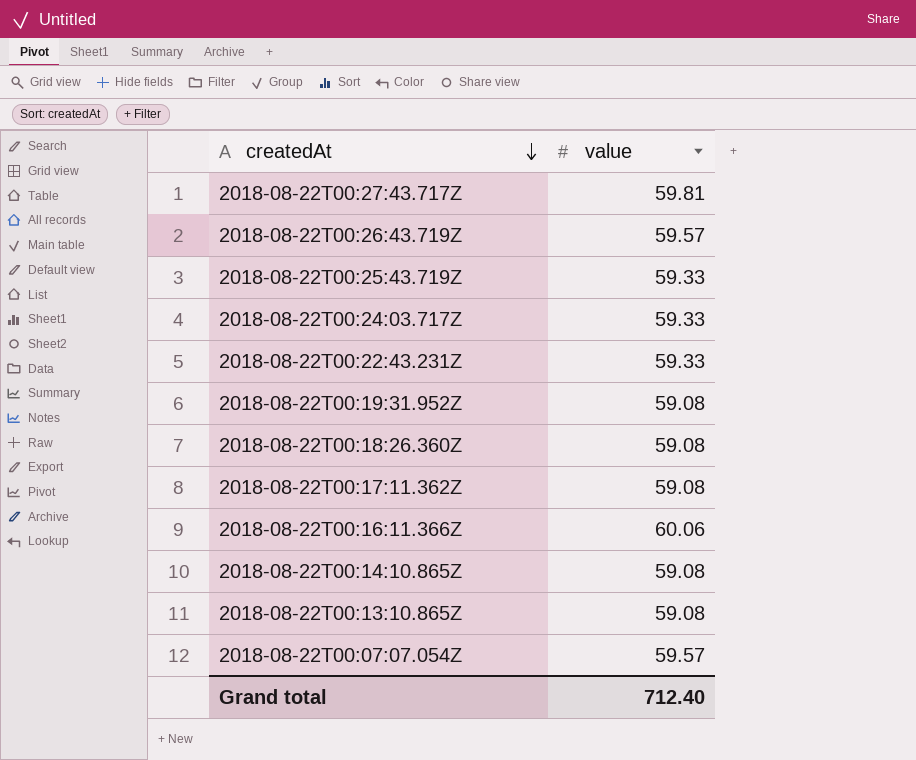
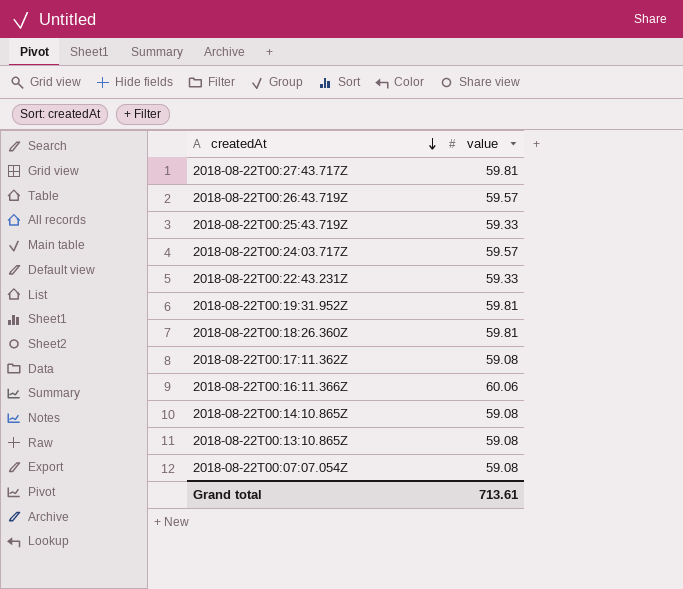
2018-08-22T00:24:03.717Z | value: 59.33 -> 59.57
2018-08-22T00:19:31.952Z | value: 59.08 -> 59.81
2018-08-22T00:18:26.360Z | value: 59.08 -> 59.81
2018-08-22T00:07:07.054Z | value: 59.57 -> 59.08
Grand total | value: 712.40 -> 713.61

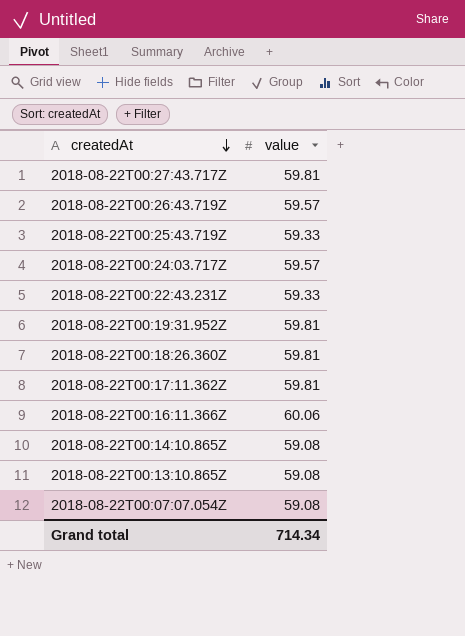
2018-08-22T00:17:11.362Z | value: 59.08 -> 59.81
Grand total | value: 713.61 -> 714.34

